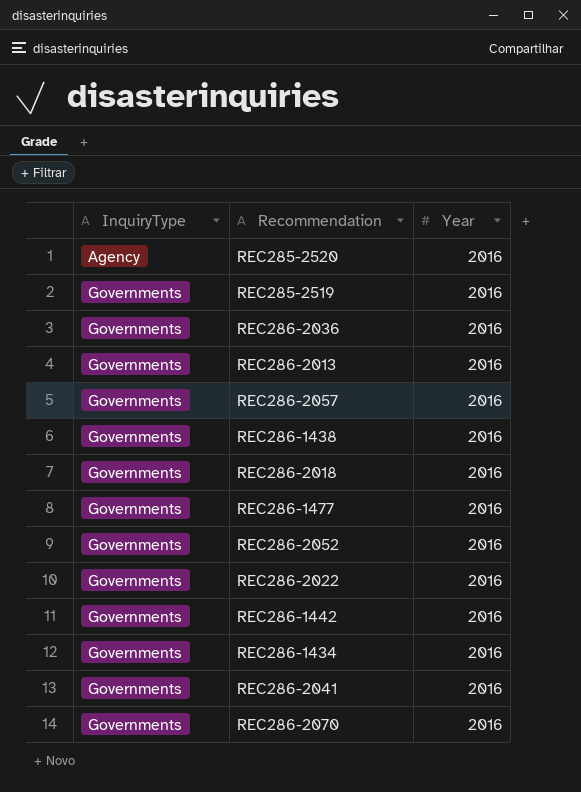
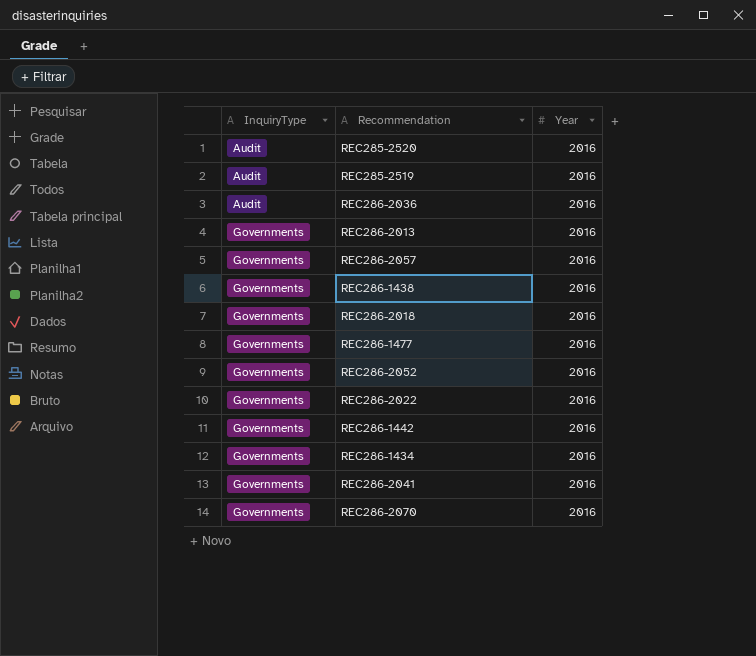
REC285-2520 | InquiryType: Agency -> Audit
REC285-2519 | InquiryType: Governments -> Audit
REC286-2036 | InquiryType: Governments -> Audit

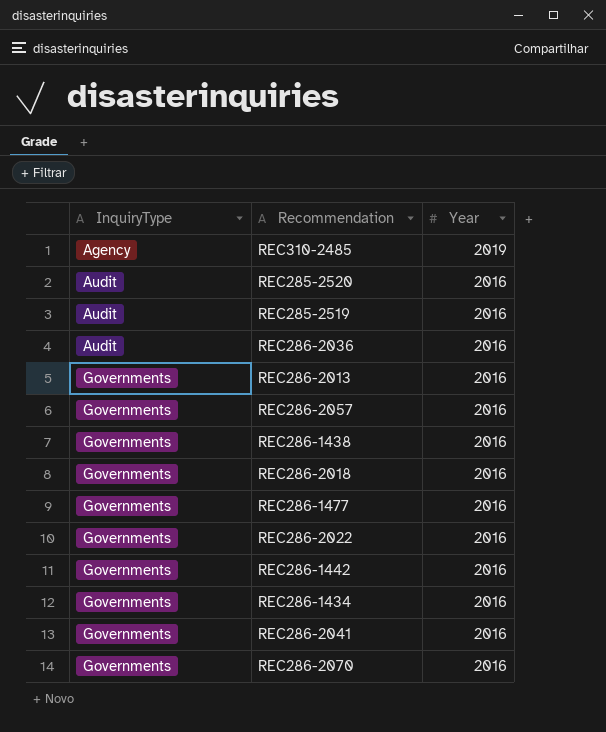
row REC286-2052: Governments | 2016 -> none
row REC310-2485: none -> Agency | 2019

